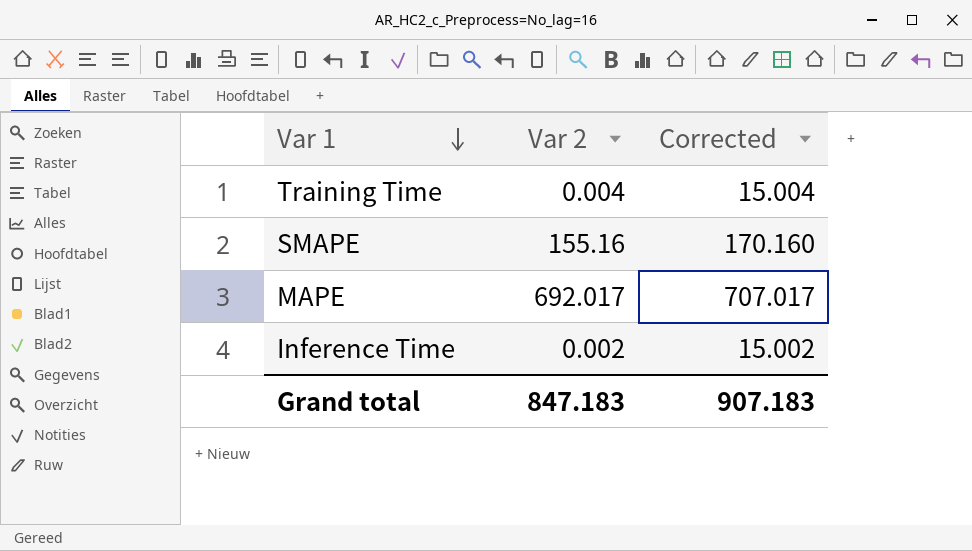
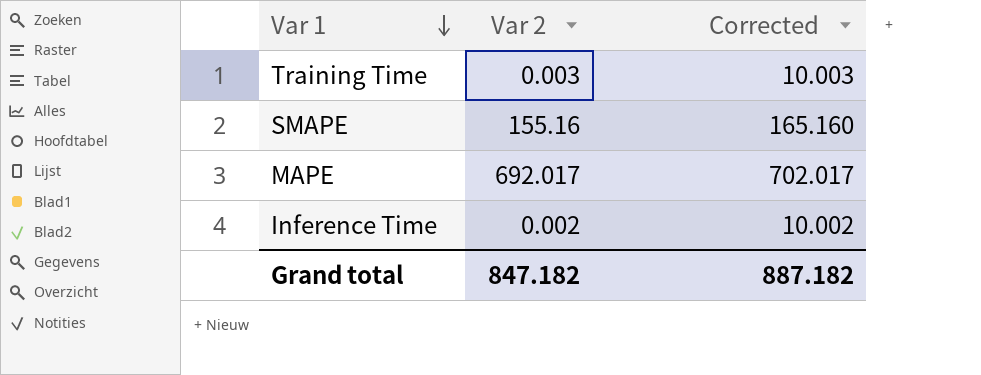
column Corrected | formula: [Var 2] + 15 -> [Var 2] + 10
Training Time | Var 2: 0.004 -> 0.003
Grand total | Var 2: 847.183 -> 847.182
Grand total | Corrected: 907.183 -> 887.182

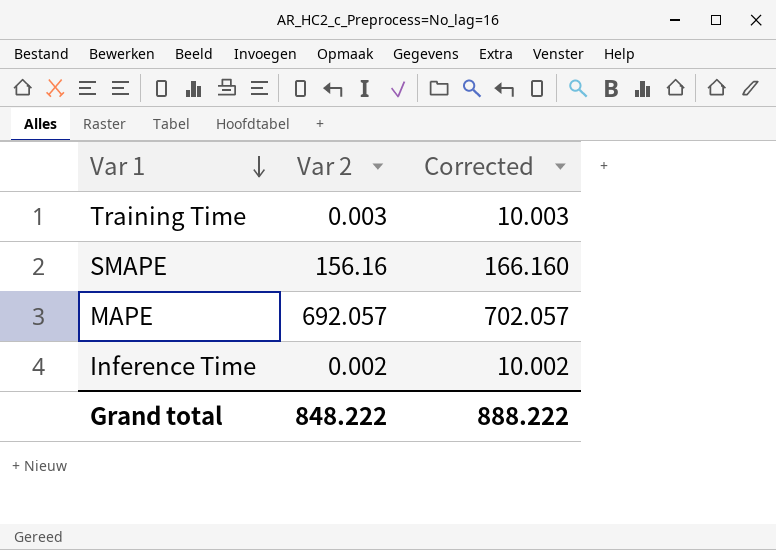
SMAPE | Var 2: 155.16 -> 156.16
SMAPE | Corrected: 165.160 -> 166.160
MAPE | Var 2: 692.017 -> 692.057
MAPE | Corrected: 702.017 -> 702.057
Grand total | Var 2: 847.182 -> 848.222
Grand total | Corrected: 887.182 -> 888.222

